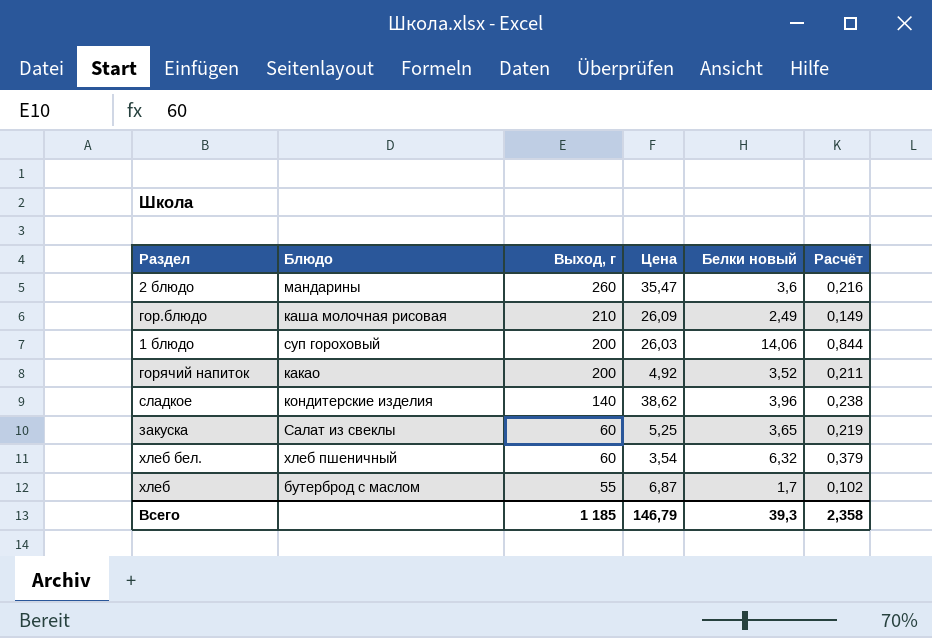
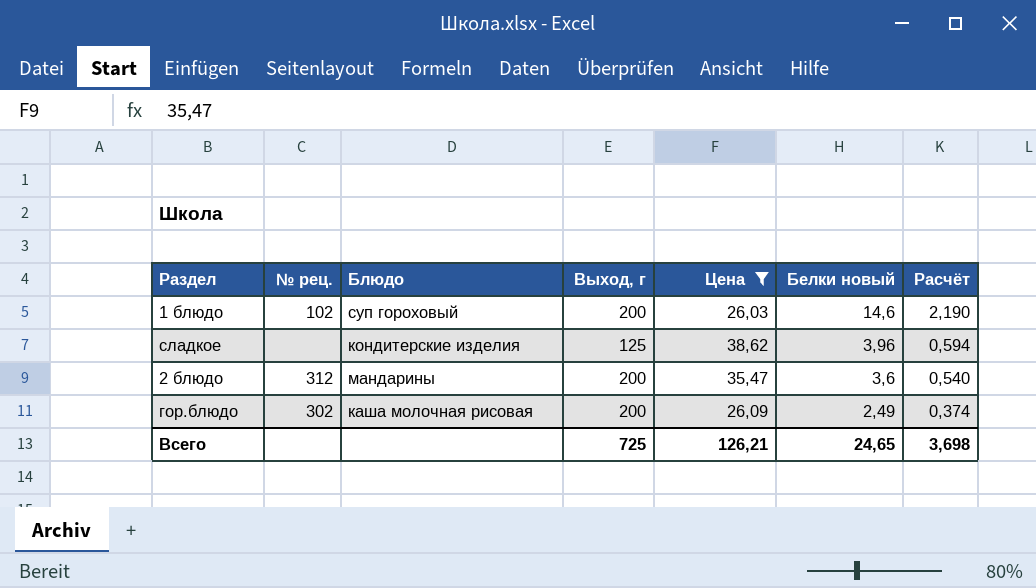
filter: none -> Цена >= 26,03
row order: Выход, г descending -> Белки новый descending
column № рец. | position: none -> 2
column Расчёт | formula: [Белки новый] * 0,06 -> [Белки новый] * 0,15
1 блюдо | Белки новый: 14,06 -> 14,6
сладкое | Выход, г: 140 -> 125
2 блюдо | Выход, г: 260 -> 200
гор.блюдо | Выход, г: 210 -> 200
Всего | Выход, г: 1 185 -> 725
Всего | Цена: 146,79 -> 126,21
Всего | Белки новый: 39,3 -> 24,65
Всего | Расчёт: 2,358 -> 3,698

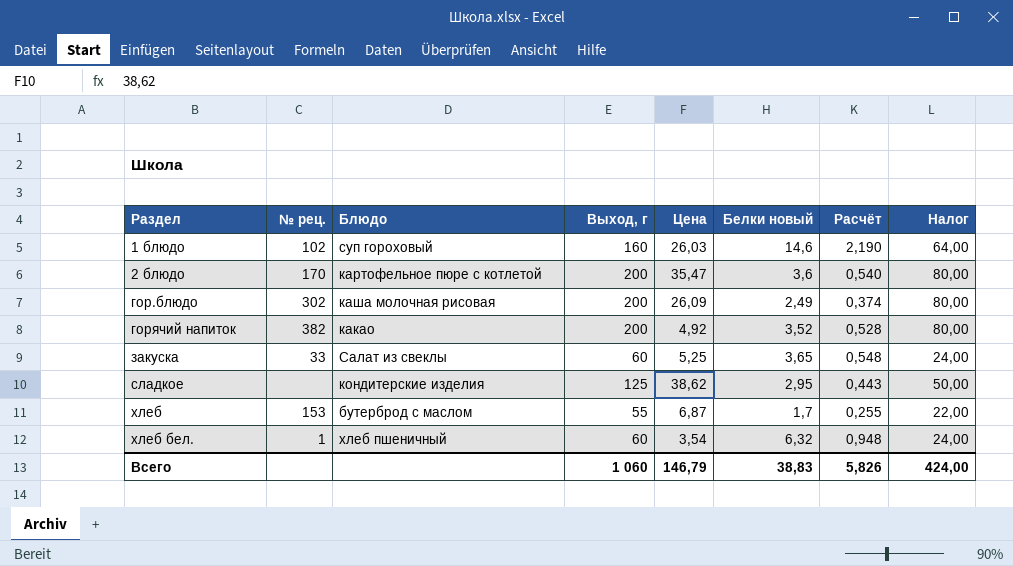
filter: Цена >= 26,03 -> none
row order: Белки новый descending -> Раздел ascending
column Налог | formula: none -> [Выход, г] * 0,4
1 блюдо | Выход, г: 200 -> 160
2 блюдо | № рец.: 312 -> 170
2 блюдо | Блюдо: мандарины -> картофельное пюре с котлетой
сладкое | Белки новый: 3,96 -> 2,95
сладкое | Расчёт: 0,594 -> 0,443
Всего | Выход, г: 725 -> 1 060
Всего | Цена: 126,21 -> 146,79
Всего | Белки новый: 24,65 -> 38,83
Всего | Расчёт: 3,698 -> 5,826

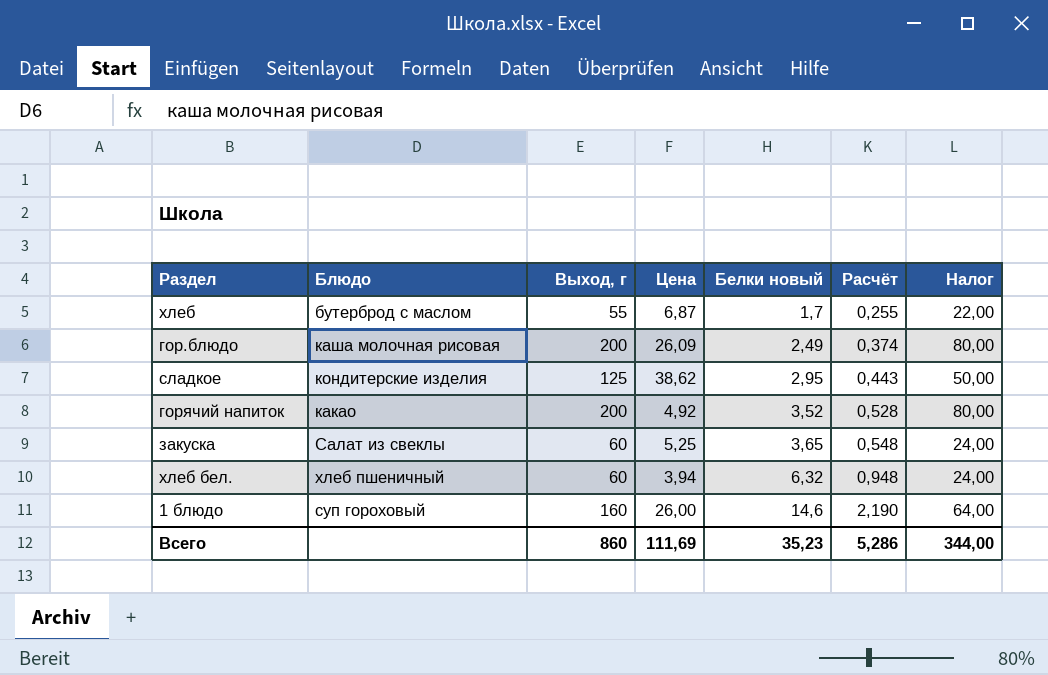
row order: Раздел ascending -> Белки новый ascending
column № рец. | position: 2 -> none
row 2 блюдо: 170 | картофельное пюре с котлетой | 200 | 35,47 | 3,6 | 0,540 | 80,00 -> none
хлеб бел. | Цена: 3,54 -> 3,94
1 блюдо | Цена: 26,03 -> 26,00
Всего | Выход, г: 1 060 -> 860
Всего | Цена: 146,79 -> 111,69
Всего | Белки новый: 38,83 -> 35,23
Всего | Расчёт: 5,826 -> 5,286
Всего | Налог: 424,00 -> 344,00

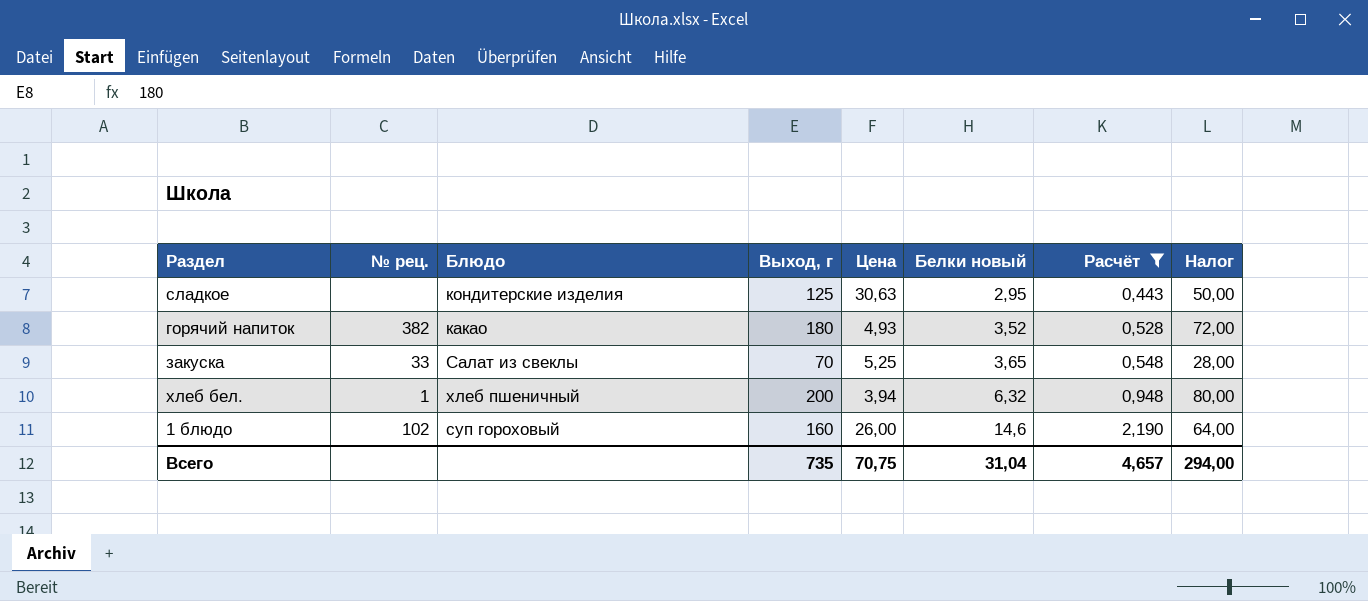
filter: none -> Расчёт >= 0,443
column № рец. | position: none -> 2
сладкое | Цена: 38,62 -> 30,63
горячий напиток | Выход, г: 200 -> 180
горячий напиток | Цена: 4,92 -> 4,93
горячий напиток | Налог: 80,00 -> 72,00
закуска | Выход, г: 60 -> 70
закуска | Налог: 24,00 -> 28,00
хлеб бел. | Выход, г: 60 -> 200
хлеб бел. | Налог: 24,00 -> 80,00
Всего | Выход, г: 860 -> 735
Всего | Цена: 111,69 -> 70,75
Всего | Белки новый: 35,23 -> 31,04
Всего | Расчёт: 5,286 -> 4,657
Всего | Налог: 344,00 -> 294,00

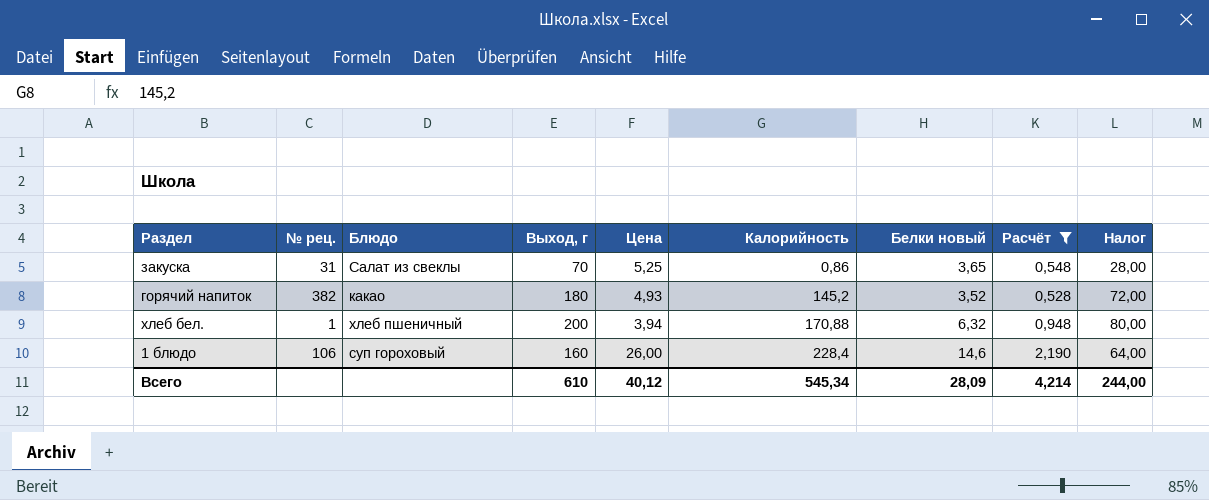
row order: Белки новый ascending -> Калорийность ascending
column Калорийность | position: none -> 6
row сладкое: none | кондитерские изделия | 125 | 30,63 | 2,95 | 0,443 | 50,00 -> none
закуска | № рец.: 33 -> 31
1 блюдо | № рец.: 102 -> 106
Всего | Выход, г: 735 -> 610
Всего | Цена: 70,75 -> 40,12
Всего | Белки новый: 31,04 -> 28,09
Всего | Расчёт: 4,657 -> 4,214
Всего | Налог: 294,00 -> 244,00

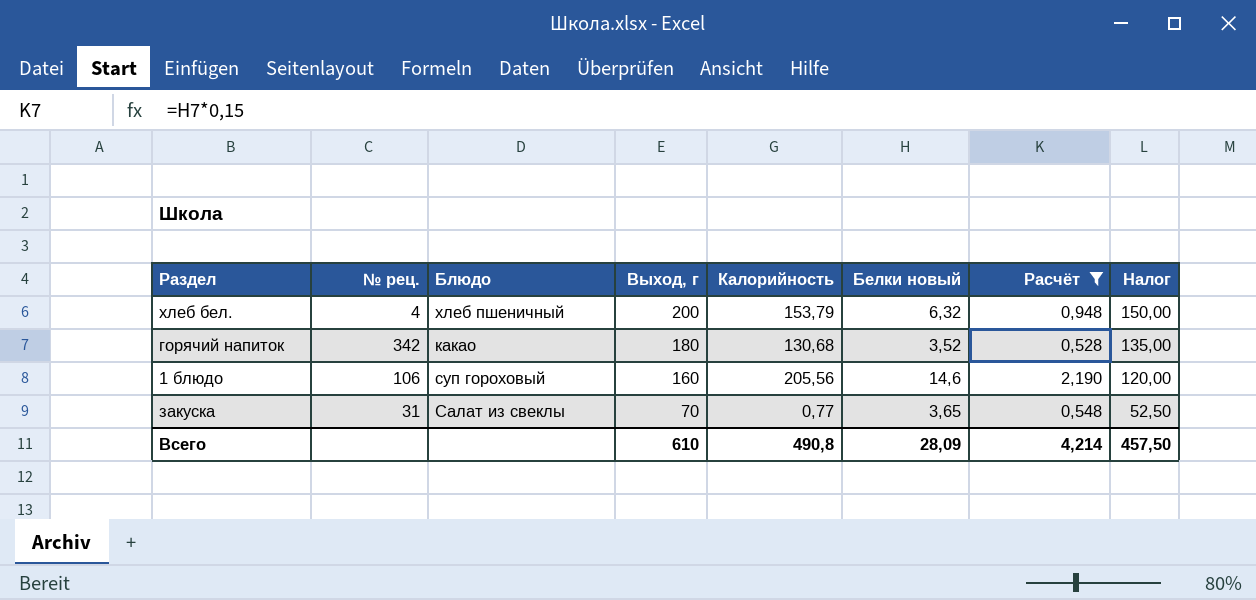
row order: Калорийность ascending -> Выход, г descending
column Цена | position: 5 -> none
column Налог | formula: [Выход, г] * 0,4 -> [Выход, г] * 0,75
хлеб бел. | № рец.: 1 -> 4
хлеб бел. | Калорийность: 170,88 -> 153,79
горячий напиток | № рец.: 382 -> 342
горячий напиток | Калорийность: 145,2 -> 130,68
1 блюдо | Калорийность: 228,4 -> 205,56
закуска | Калорийность: 0,86 -> 0,77
Всего | Калорийность: 545,34 -> 490,8
Всего | Налог: 244,00 -> 457,50

